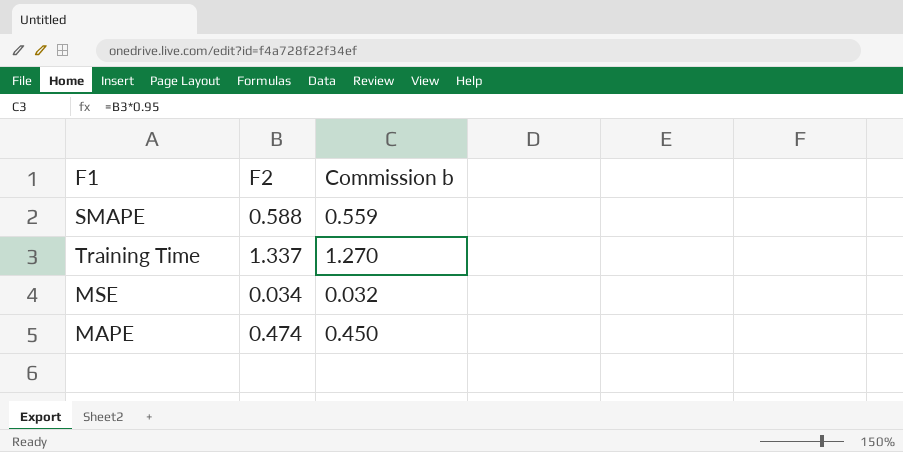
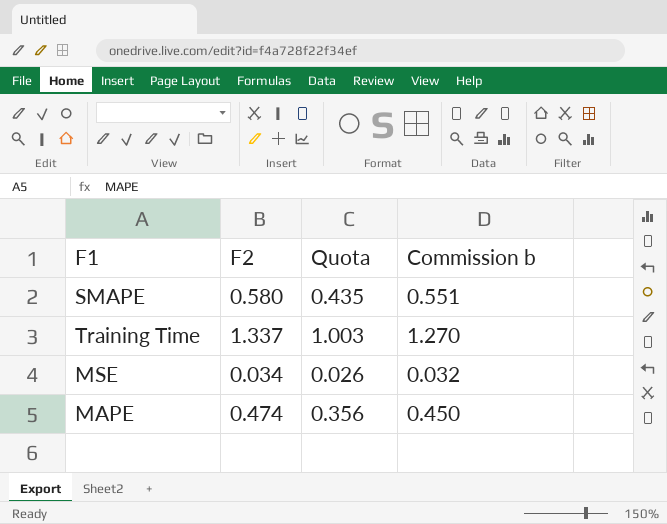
column Quota | formula: none -> [F2] * 0.75
SMAPE | F2: 0.588 -> 0.580
SMAPE | Commission b: 0.559 -> 0.551

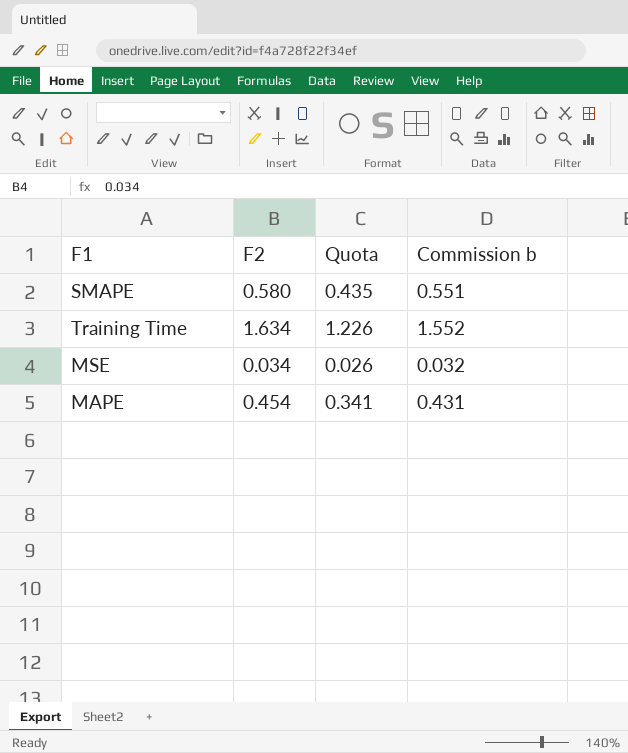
Training Time | F2: 1.337 -> 1.634
Training Time | Quota: 1.003 -> 1.226
Training Time | Commission b: 1.270 -> 1.552
MAPE | F2: 0.474 -> 0.454
MAPE | Quota: 0.356 -> 0.341
MAPE | Commission b: 0.450 -> 0.431

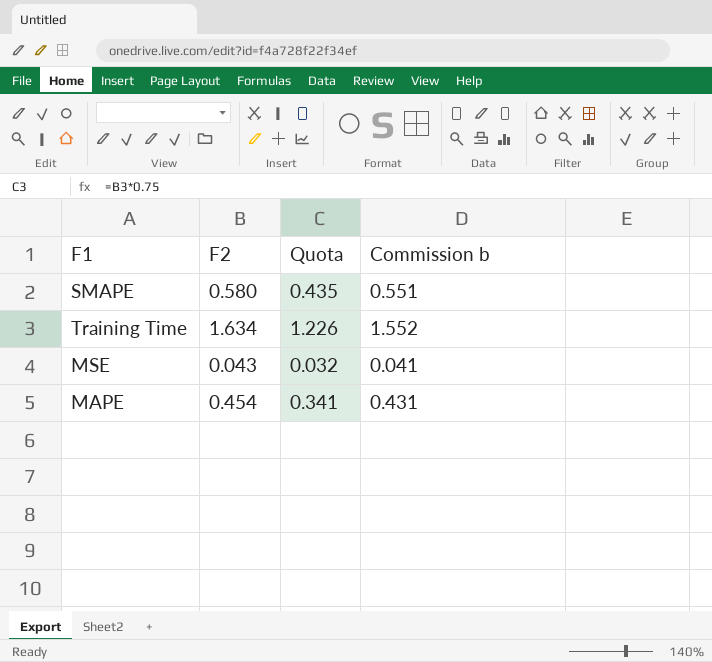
MSE | F2: 0.034 -> 0.043
MSE | Quota: 0.026 -> 0.032
MSE | Commission b: 0.032 -> 0.041

